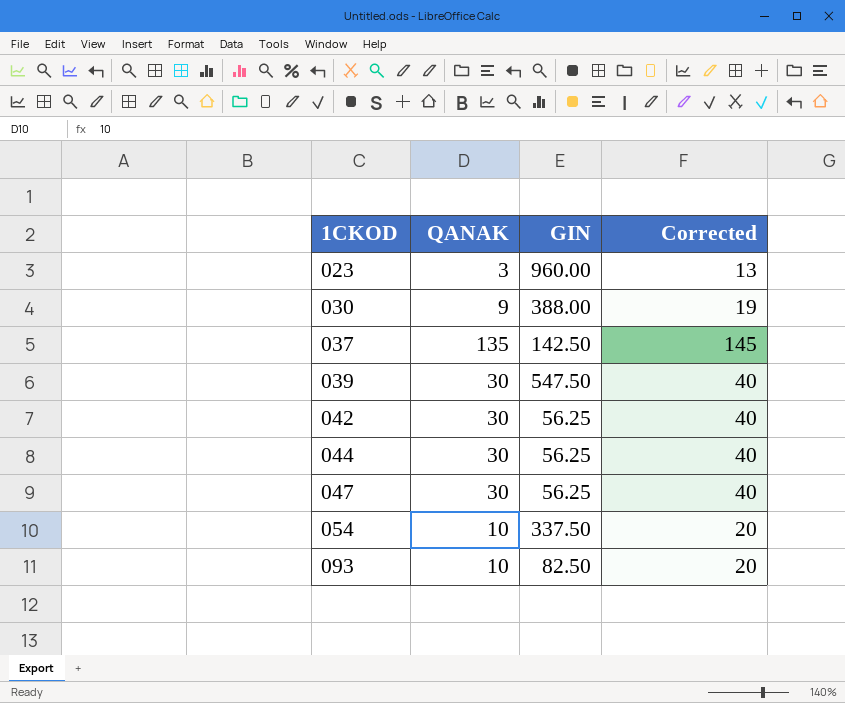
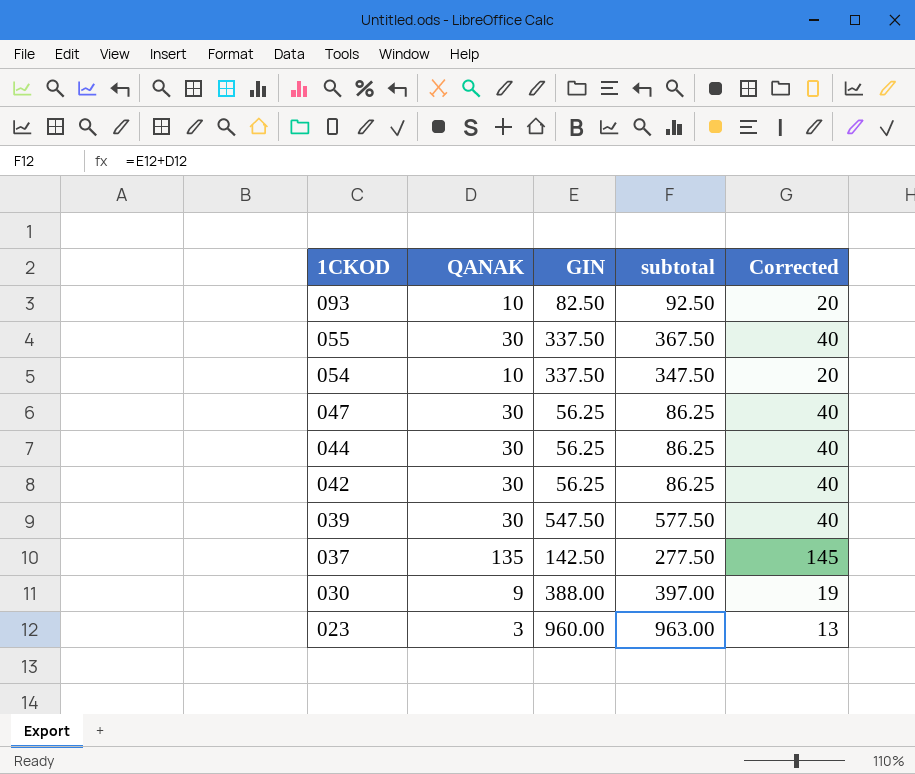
row order: 1CKOD ascending -> 1CKOD descending
column subtotal | formula: none -> [QANAK] + [GIN]
row 055: none -> 30 | 337.50 | 367.50 | 40

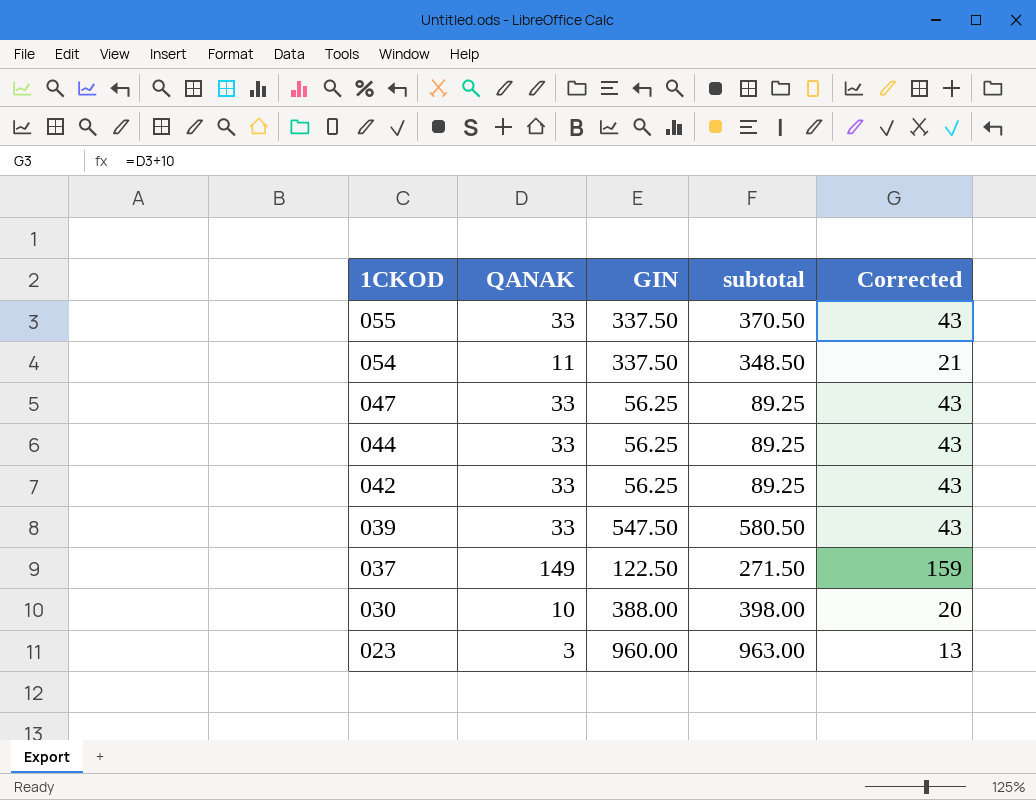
row 093: 10 | 82.50 | 92.50 | 20 -> none
055 | QANAK: 30 -> 33
055 | subtotal: 367.50 -> 370.50
055 | Corrected: 40 -> 43
054 | QANAK: 10 -> 11
054 | subtotal: 347.50 -> 348.50
054 | Corrected: 20 -> 21
047 | QANAK: 30 -> 33
047 | subtotal: 86.25 -> 89.25
047 | Corrected: 40 -> 43
044 | QANAK: 30 -> 33
044 | subtotal: 86.25 -> 89.25
044 | Corrected: 40 -> 43
042 | QANAK: 30 -> 33
042 | subtotal: 86.25 -> 89.25
042 | Corrected: 40 -> 43
039 | QANAK: 30 -> 33
039 | subtotal: 577.50 -> 580.50
039 | Corrected: 40 -> 43
037 | QANAK: 135 -> 149
037 | GIN: 142.50 -> 122.50
037 | subtotal: 277.50 -> 271.50
037 | Corrected: 145 -> 159
030 | QANAK: 9 -> 10
030 | subtotal: 397.00 -> 398.00
030 | Corrected: 19 -> 20

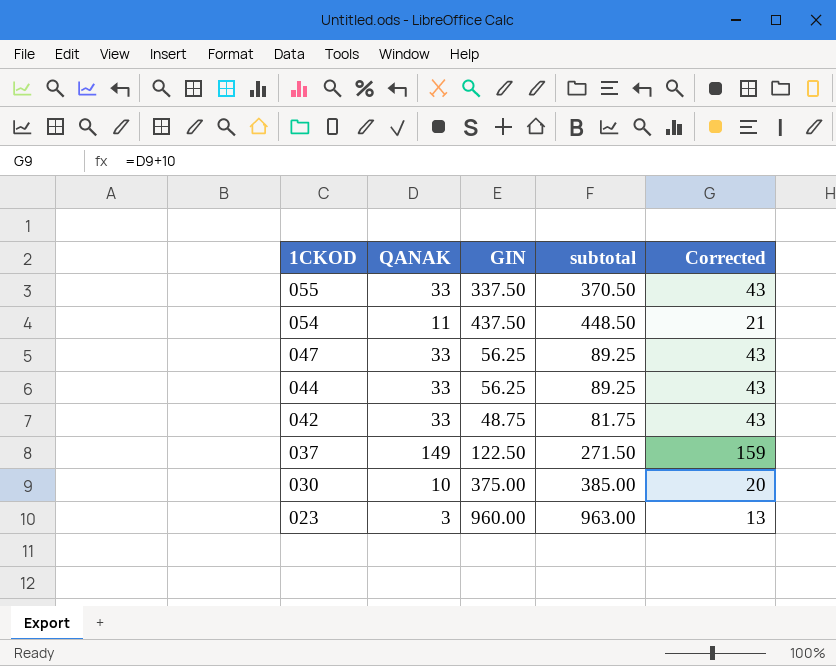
row 039: 33 | 547.50 | 580.50 | 43 -> none
054 | GIN: 337.50 -> 437.50
054 | subtotal: 348.50 -> 448.50
042 | GIN: 56.25 -> 48.75
042 | subtotal: 89.25 -> 81.75
030 | GIN: 388.00 -> 375.00
030 | subtotal: 398.00 -> 385.00

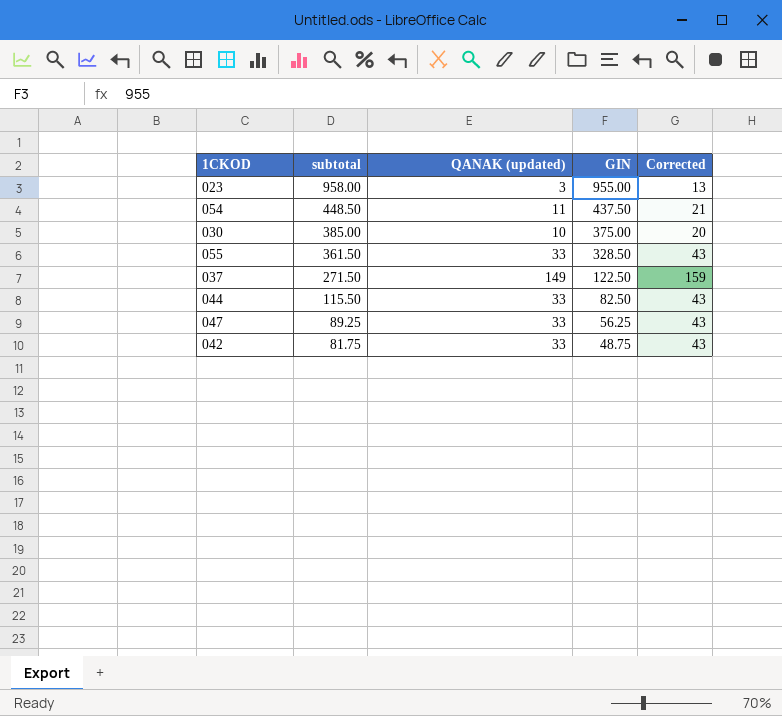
row order: 1CKOD descending -> subtotal descending
column subtotal | position: 4 -> 2
column name: QANAK -> QANAK (updated)
023 | subtotal: 963.00 -> 958.00
023 | GIN: 960.00 -> 955.00
055 | subtotal: 370.50 -> 361.50
055 | GIN: 337.50 -> 328.50
044 | subtotal: 89.25 -> 115.50
044 | GIN: 56.25 -> 82.50

